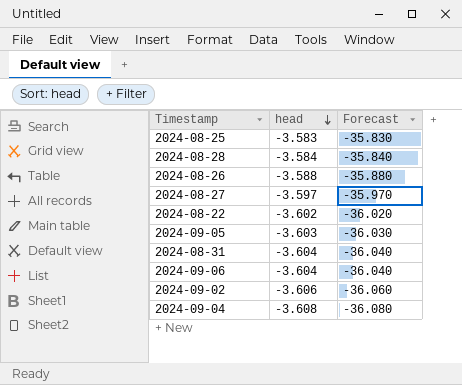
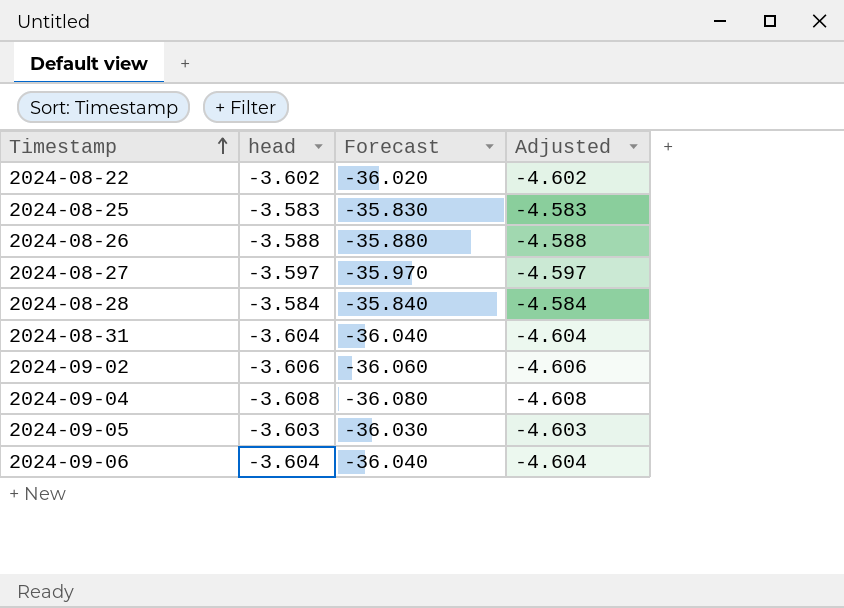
row order: head descending -> Timestamp ascending
column Adjusted | formula: none -> [head] - 1

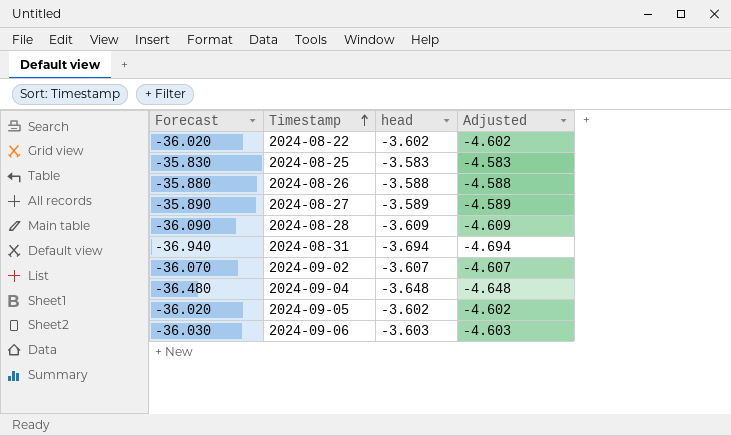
column Forecast | position: 3 -> 1
2024-08-27 | Forecast: -35.970 -> -35.890
2024-08-27 | head: -3.597 -> -3.589
2024-08-27 | Adjusted: -4.597 -> -4.589
2024-08-28 | Forecast: -35.840 -> -36.090
2024-08-28 | head: -3.584 -> -3.609
2024-08-28 | Adjusted: -4.584 -> -4.609
2024-08-31 | Forecast: -36.040 -> -36.940
2024-08-31 | head: -3.604 -> -3.694
2024-08-31 | Adjusted: -4.604 -> -4.694
2024-09-02 | Forecast: -36.060 -> -36.070
2024-09-02 | head: -3.606 -> -3.607
2024-09-02 | Adjusted: -4.606 -> -4.607
2024-09-04 | Forecast: -36.080 -> -36.480
2024-09-04 | head: -3.608 -> -3.648
2024-09-04 | Adjusted: -4.608 -> -4.648
2024-09-05 | Forecast: -36.030 -> -36.020
2024-09-05 | head: -3.603 -> -3.602
2024-09-05 | Adjusted: -4.603 -> -4.602
2024-09-06 | Forecast: -36.040 -> -36.030
2024-09-06 | head: -3.604 -> -3.603
2024-09-06 | Adjusted: -4.604 -> -4.603

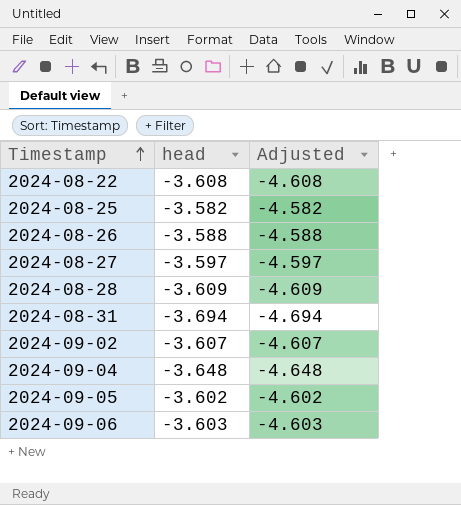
column Forecast | formula: [head] * 10 -> none
2024-08-22 | head: -3.602 -> -3.608
2024-08-22 | Adjusted: -4.602 -> -4.608
2024-08-25 | head: -3.583 -> -3.582
2024-08-25 | Adjusted: -4.583 -> -4.582
2024-08-27 | head: -3.589 -> -3.597
2024-08-27 | Adjusted: -4.589 -> -4.597

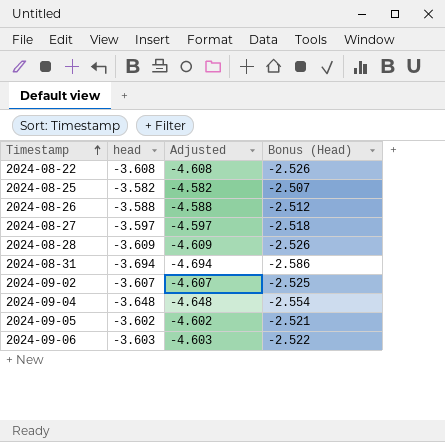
column Bonus (Head) | formula: none -> [head] * 0.7

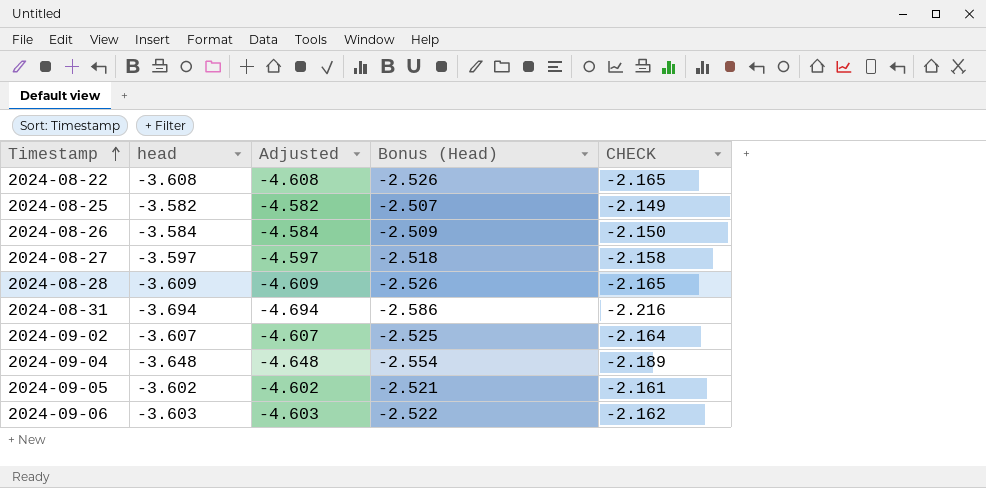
column CHECK | formula: none -> [head] * 0.6
2024-08-26 | head: -3.588 -> -3.584
2024-08-26 | Adjusted: -4.588 -> -4.584
2024-08-26 | Bonus (Head): -2.512 -> -2.509

